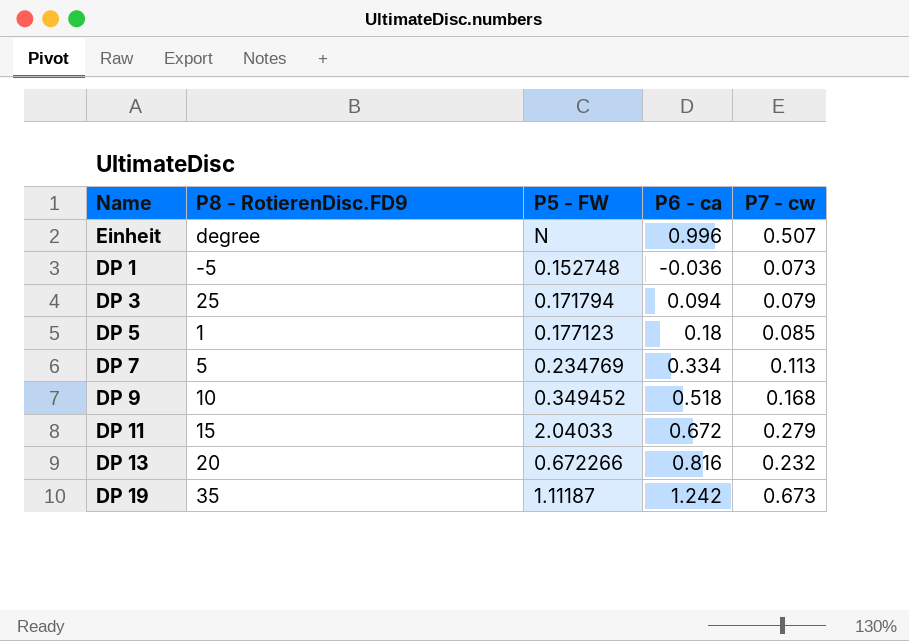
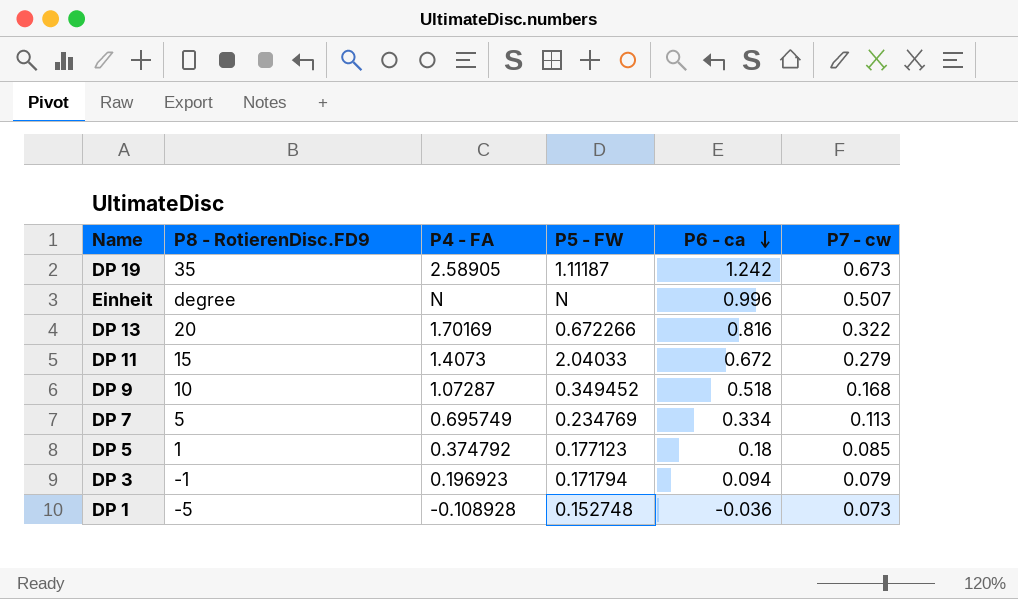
row order: none -> P6 - ca descending
column P4 - FA | position: none -> 3
DP 13 | P7 - cw: 0.232 -> 0.322
DP 3 | P8 - RotierenDisc.FD9: 25 -> -1

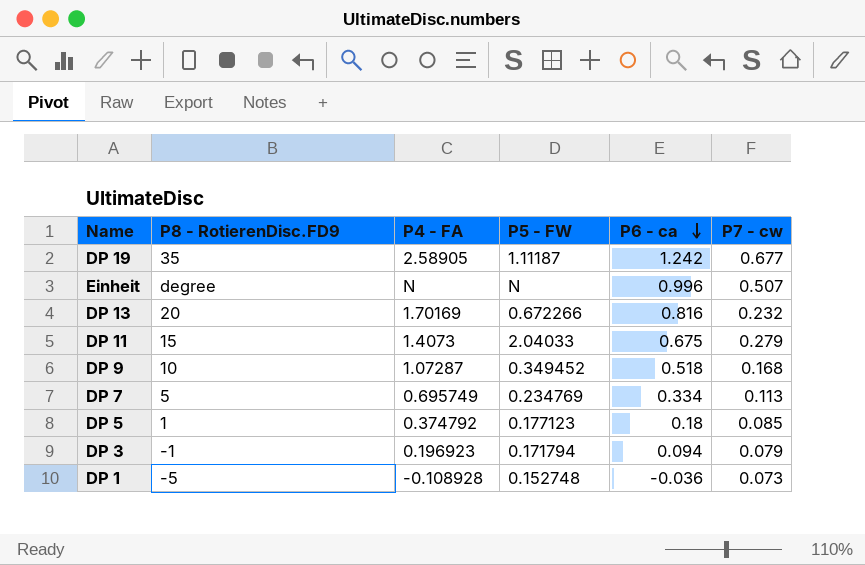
DP 19 | P7 - cw: 0.673 -> 0.677
DP 13 | P7 - cw: 0.322 -> 0.232
DP 11 | P6 - ca: 0.672 -> 0.675

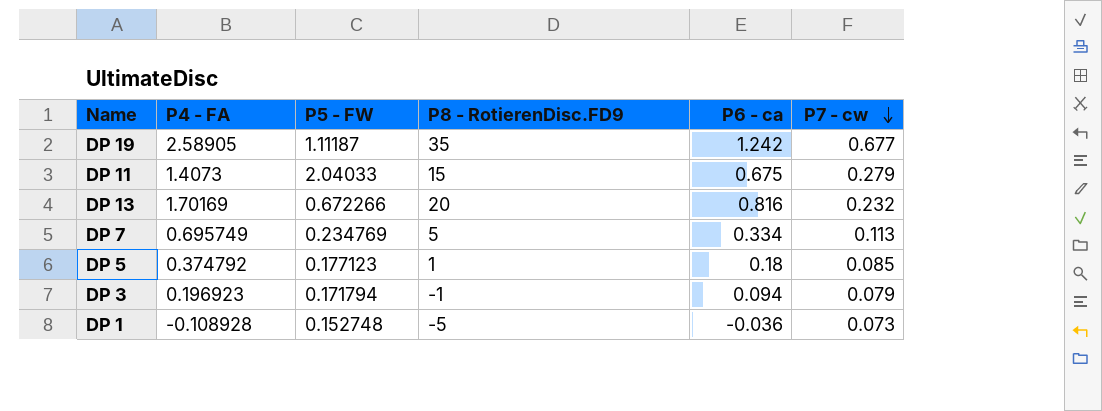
row order: P6 - ca descending -> P7 - cw descending
column P8 - RotierenDisc.FD9 | position: 2 -> 4
row Einheit: degree | N | N | 0.996 | 0.507 -> none
row DP 9: 10 | 1.07287 | 0.349452 | 0.518 | 0.168 -> none

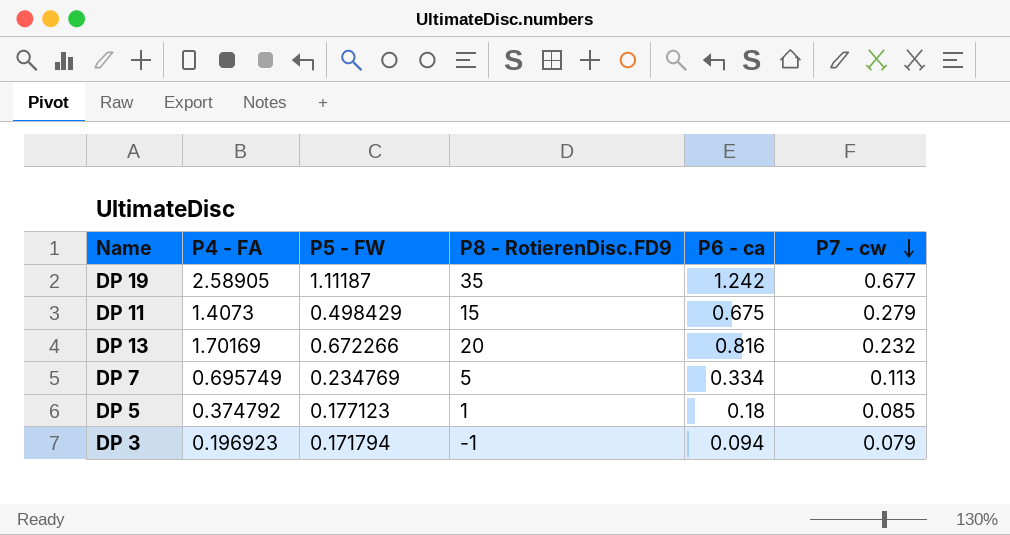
row DP 1: -0.108928 | 0.152748 | -5 | -0.036 | 0.073 -> none
DP 11 | P5 - FW: 2.04033 -> 0.498429

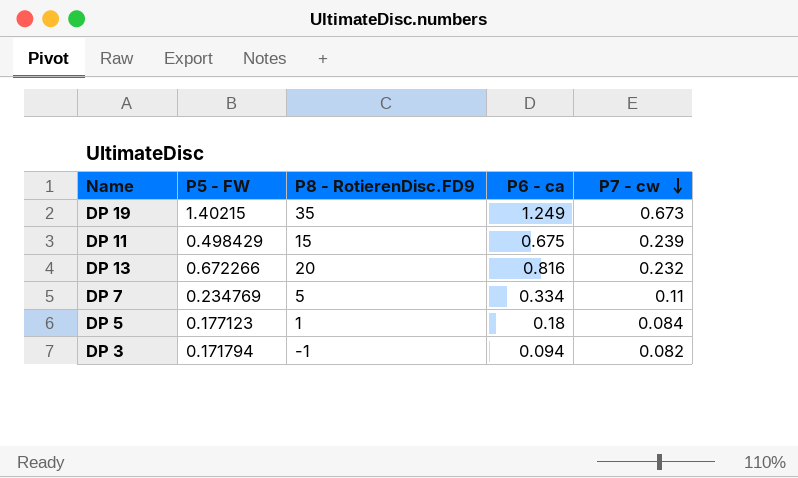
column P4 - FA | position: 2 -> none
DP 19 | P5 - FW: 1.11187 -> 1.40215
DP 19 | P6 - ca: 1.242 -> 1.249
DP 19 | P7 - cw: 0.677 -> 0.673
DP 11 | P7 - cw: 0.279 -> 0.239
DP 7 | P7 - cw: 0.113 -> 0.11
DP 5 | P7 - cw: 0.085 -> 0.084
DP 3 | P7 - cw: 0.079 -> 0.082

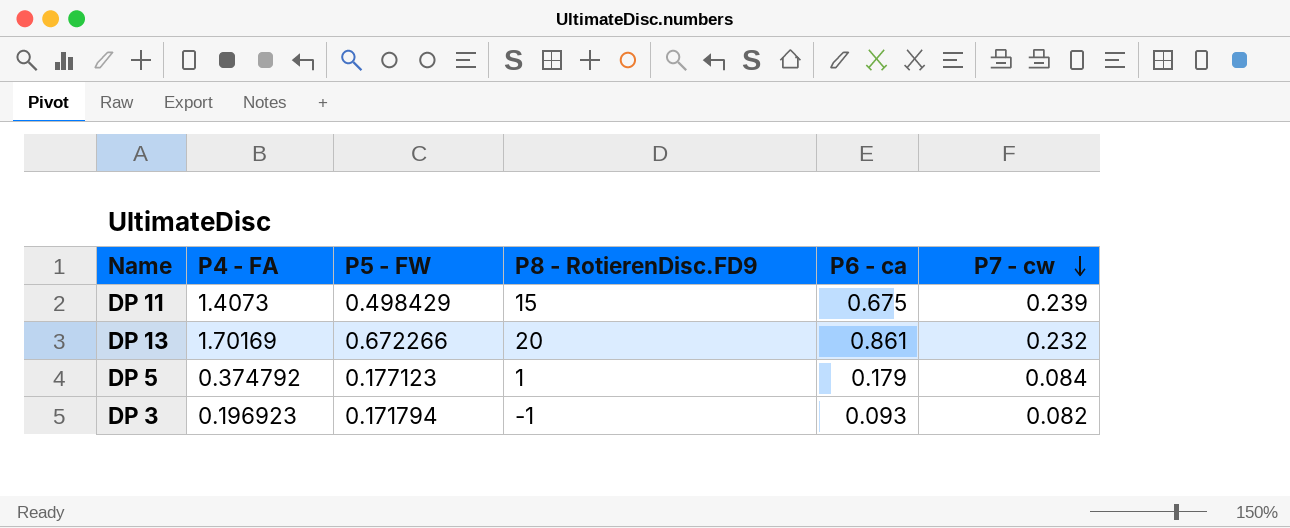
column P4 - FA | position: none -> 2
row DP 19: 1.40215 | 35 | 1.249 | 0.673 -> none
row DP 7: 0.234769 | 5 | 0.334 | 0.11 -> none
DP 13 | P6 - ca: 0.816 -> 0.861
DP 5 | P6 - ca: 0.18 -> 0.179
DP 3 | P6 - ca: 0.094 -> 0.093

